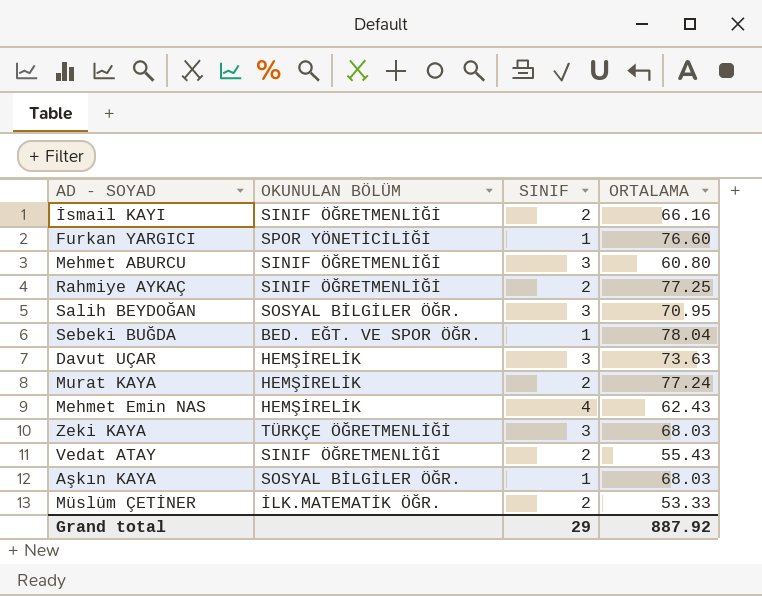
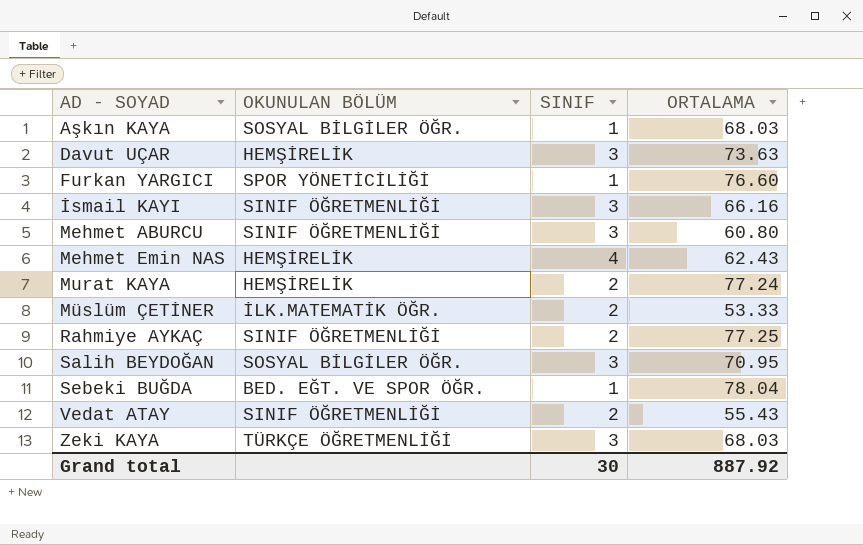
row order: none -> AD - SOYAD ascending
İsmail KAYI | SINIF: 2 -> 3
Grand total | SINIF: 29 -> 30

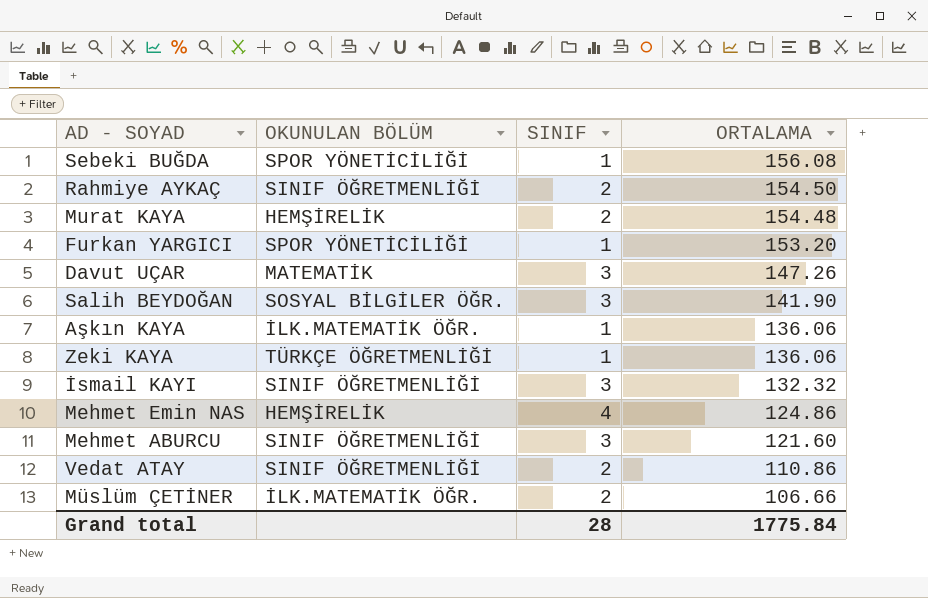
row order: AD - SOYAD ascending -> ORTALAMA descending
Sebeki BUĞDA | OKUNULAN BÖLÜM: BED. EĞT. VE SPOR ÖĞR. -> SPOR YÖNETİCİLİĞİ
Sebeki BUĞDA | ORTALAMA: 78.04 -> 156.08
Rahmiye AYKAÇ | ORTALAMA: 77.25 -> 154.50
Murat KAYA | ORTALAMA: 77.24 -> 154.48
Furkan YARGICI | ORTALAMA: 76.60 -> 153.20
Davut UÇAR | OKUNULAN BÖLÜM: HEMŞİRELİK -> MATEMATİK
Davut UÇAR | ORTALAMA: 73.63 -> 147.26
Salih BEYDOĞAN | ORTALAMA: 70.95 -> 141.90
Aşkın KAYA | OKUNULAN BÖLÜM: SOSYAL BİLGİLER ÖĞR. -> İLK.MATEMATİK ÖĞR.
Aşkın KAYA | ORTALAMA: 68.03 -> 136.06
Zeki KAYA | SINIF: 3 -> 1
Zeki KAYA | ORTALAMA: 68.03 -> 136.06
İsmail KAYI | ORTALAMA: 66.16 -> 132.32
Mehmet Emin NAS | ORTALAMA: 62.43 -> 124.86
Mehmet ABURCU | ORTALAMA: 60.80 -> 121.60
Vedat ATAY | ORTALAMA: 55.43 -> 110.86
Müslüm ÇETİNER | ORTALAMA: 53.33 -> 106.66
Grand total | SINIF: 30 -> 28
Grand total | ORTALAMA: 887.92 -> 1775.84

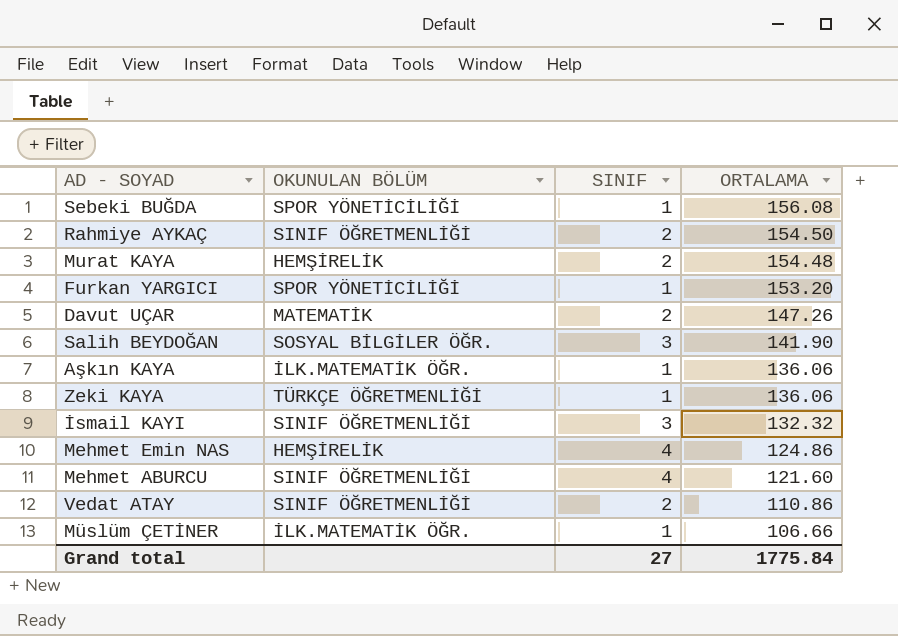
Davut UÇAR | SINIF: 3 -> 2
Mehmet ABURCU | SINIF: 3 -> 4
Müslüm ÇETİNER | SINIF: 2 -> 1
Grand total | SINIF: 28 -> 27

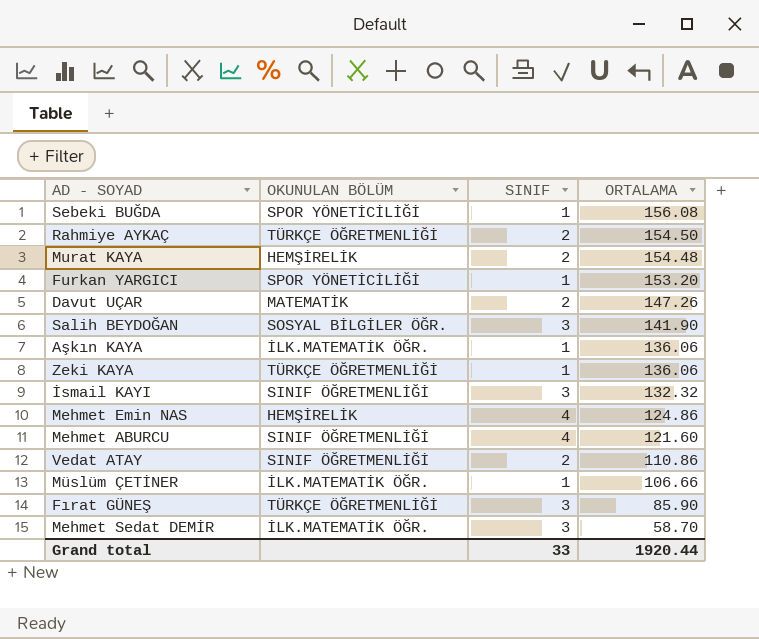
Rahmiye AYKAÇ | OKUNULAN BÖLÜM: SINIF ÖĞRETMENLİĞİ -> TÜRKÇE ÖĞRETMENLİĞİ
row Fırat GÜNEŞ: none -> TÜRKÇE ÖĞRETMENLİĞİ | 3 | 85.90
row Mehmet Sedat DEMİR: none -> İLK.MATEMATİK ÖĞR. | 3 | 58.70
Grand total | SINIF: 27 -> 33
Grand total | ORTALAMA: 1775.84 -> 1920.44

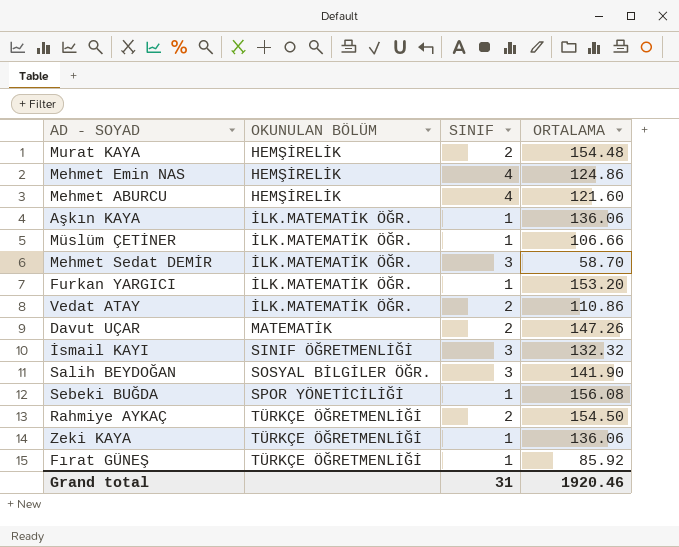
row order: ORTALAMA descending -> OKUNULAN BÖLÜM ascending
Mehmet ABURCU | OKUNULAN BÖLÜM: SINIF ÖĞRETMENLİĞİ -> HEMŞİRELİK
Furkan YARGICI | OKUNULAN BÖLÜM: SPOR YÖNETİCİLİĞİ -> İLK.MATEMATİK ÖĞR.
Vedat ATAY | OKUNULAN BÖLÜM: SINIF ÖĞRETMENLİĞİ -> İLK.MATEMATİK ÖĞR.
Fırat GÜNEŞ | SINIF: 3 -> 1
Fırat GÜNEŞ | ORTALAMA: 85.90 -> 85.92
Grand total | SINIF: 33 -> 31
Grand total | ORTALAMA: 1920.44 -> 1920.46

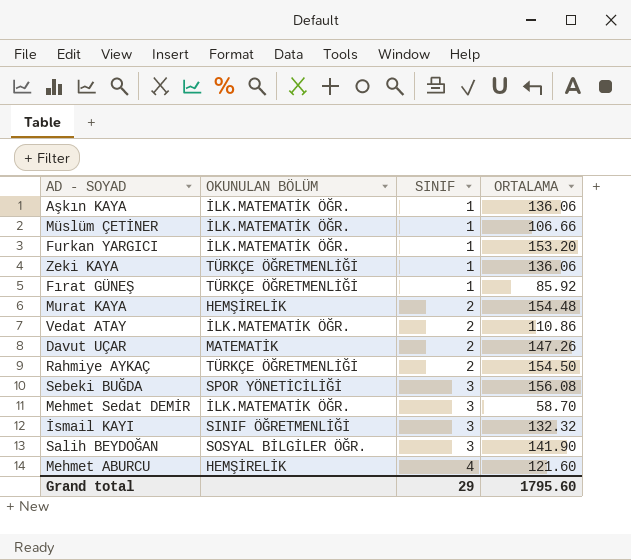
row order: OKUNULAN BÖLÜM ascending -> SINIF ascending
row Mehmet Emin NAS: HEMŞİRELİK | 4 | 124.86 -> none
Sebeki BUĞDA | SINIF: 1 -> 3
Grand total | SINIF: 31 -> 29
Grand total | ORTALAMA: 1920.46 -> 1795.60

